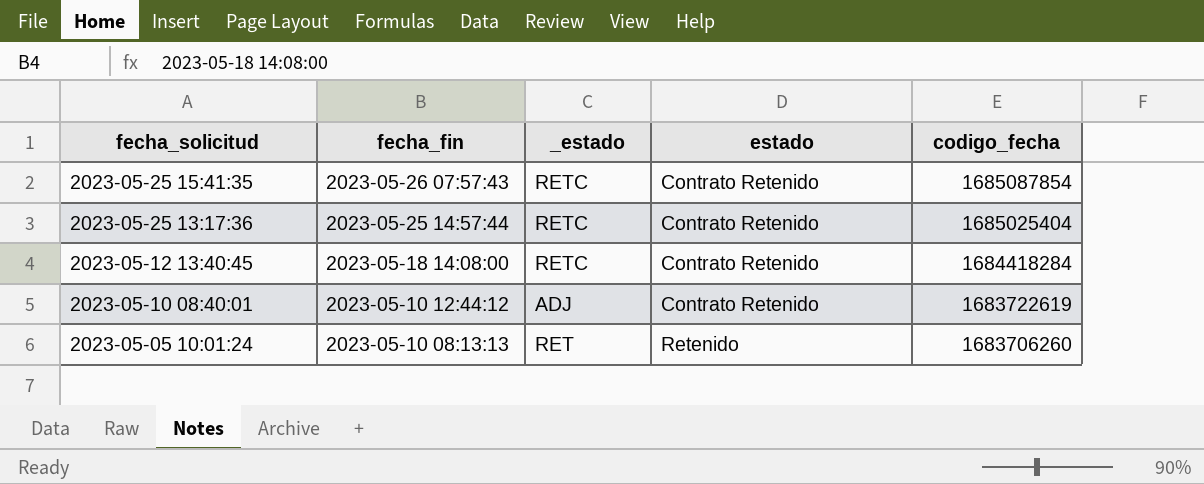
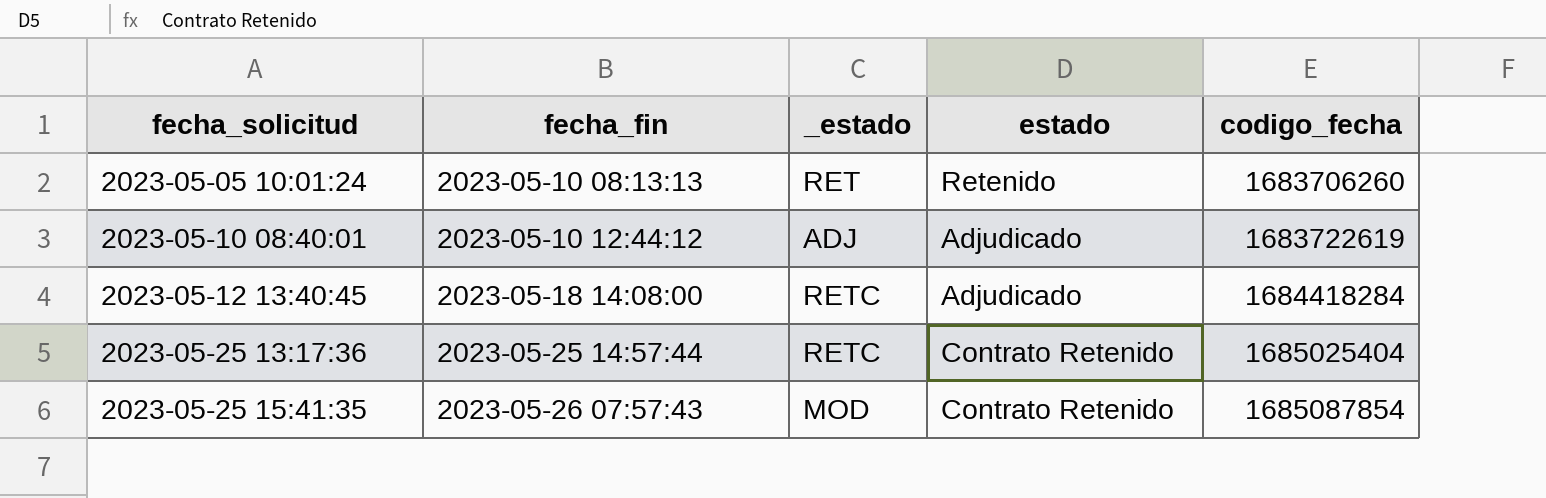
row order: fecha_solicitud descending -> fecha_solicitud ascending
2023-05-10 08:40:01 | estado: Contrato Retenido -> Adjudicado
2023-05-12 13:40:45 | estado: Contrato Retenido -> Adjudicado
2023-05-25 15:41:35 | _estado: RETC -> MOD

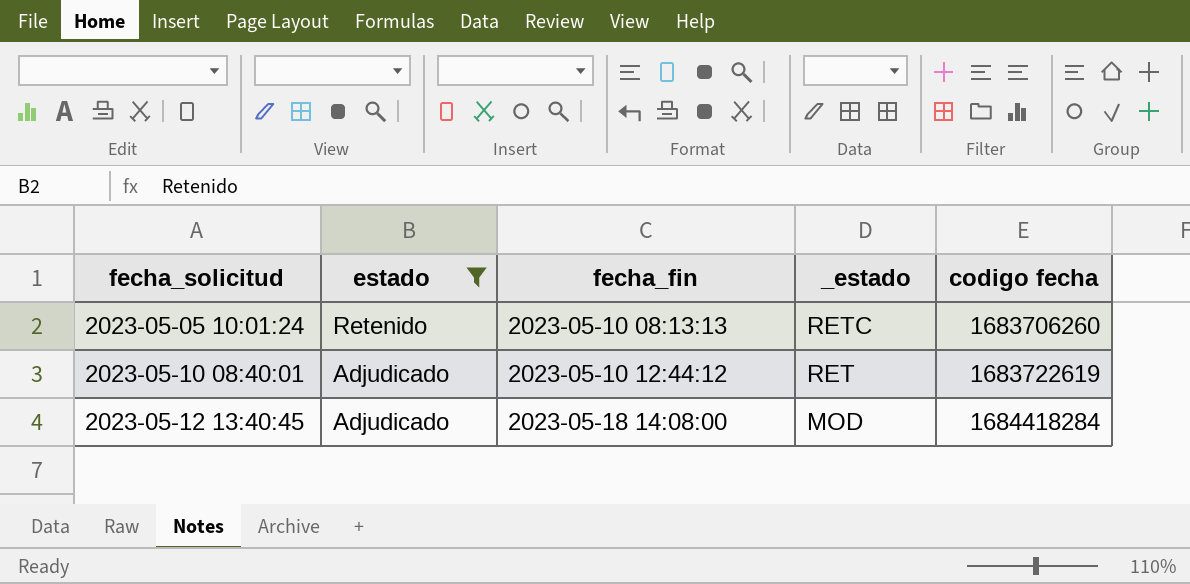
filter: none -> estado != Contrato Retenido
column estado | position: 4 -> 2
column name: codigo_fecha -> codigo fecha
2023-05-05 10:01:24 | _estado: RET -> RETC
2023-05-10 08:40:01 | _estado: ADJ -> RET
2023-05-12 13:40:45 | _estado: RETC -> MOD

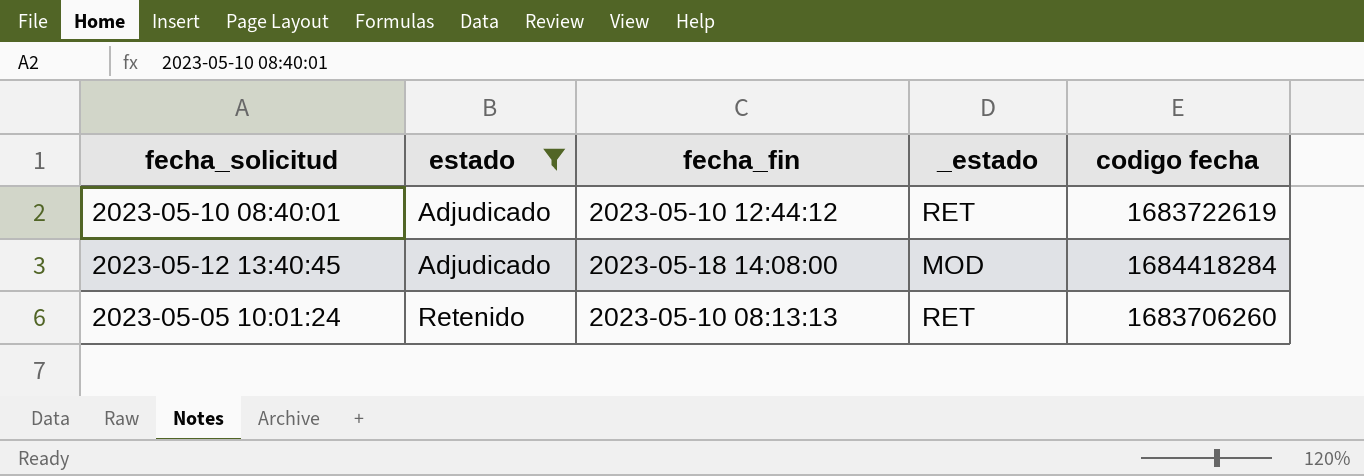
row order: fecha_solicitud ascending -> estado ascending
2023-05-05 10:01:24 | _estado: RETC -> RET

